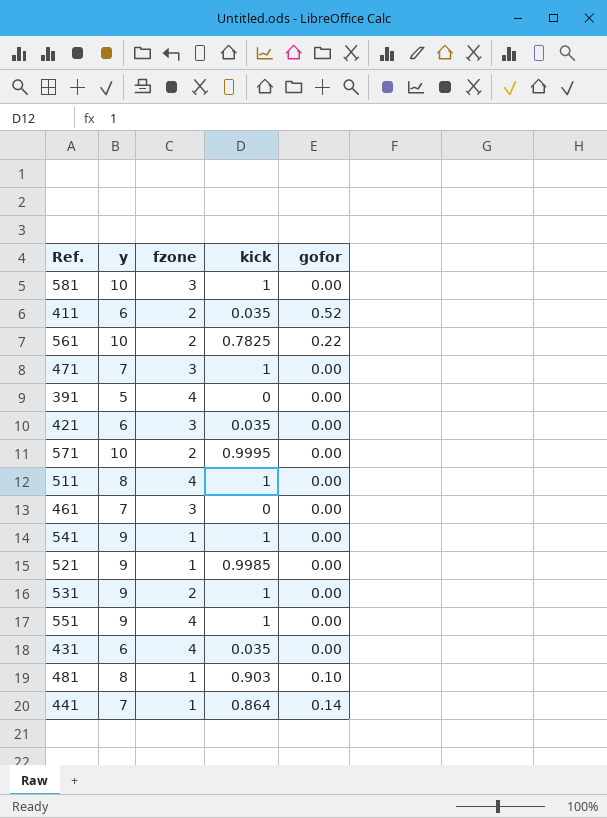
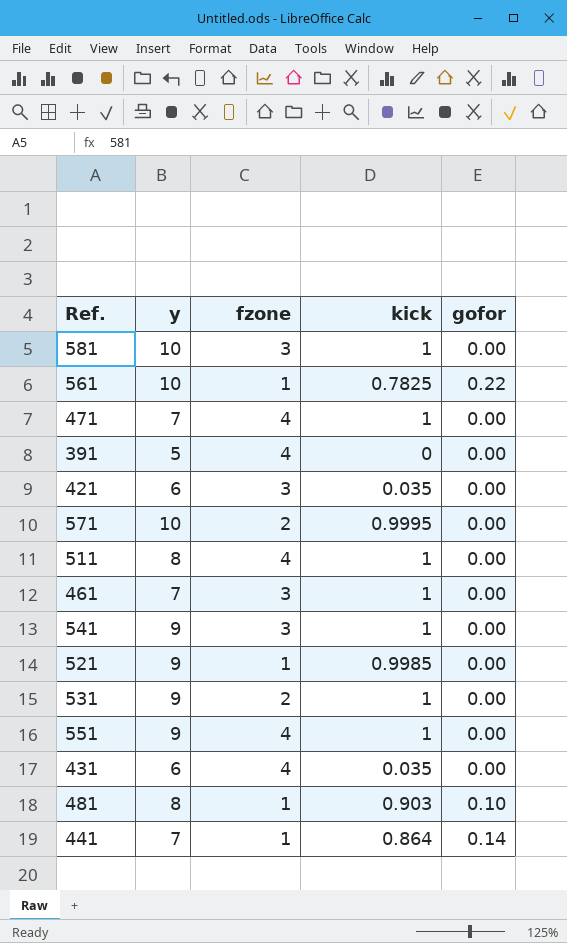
row 411: 6 | 2 | 0.035 | 0.52 -> none
561 | fzone: 2 -> 1
471 | fzone: 3 -> 4
461 | kick: 0 -> 1
541 | fzone: 1 -> 3

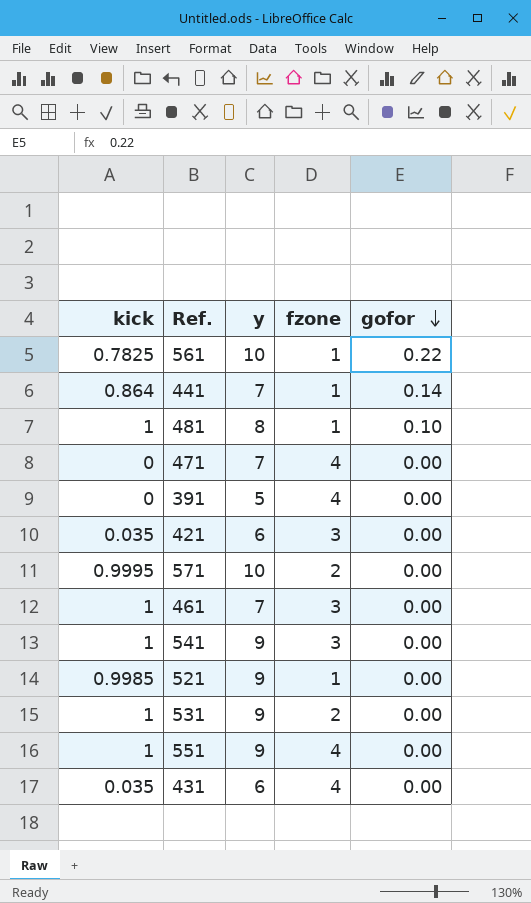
row order: none -> gofor descending
column kick | position: 4 -> 1
row 581: 10 | 3 | 1 | 0.00 -> none
row 511: 8 | 4 | 1 | 0.00 -> none
481 | kick: 0.903 -> 1
471 | kick: 1 -> 0

